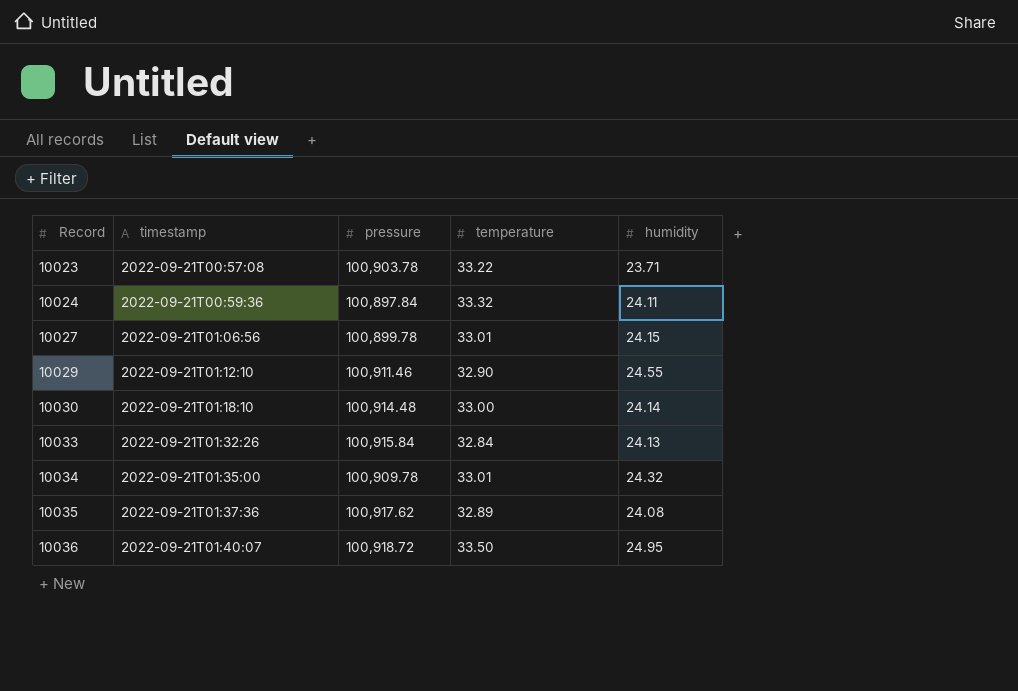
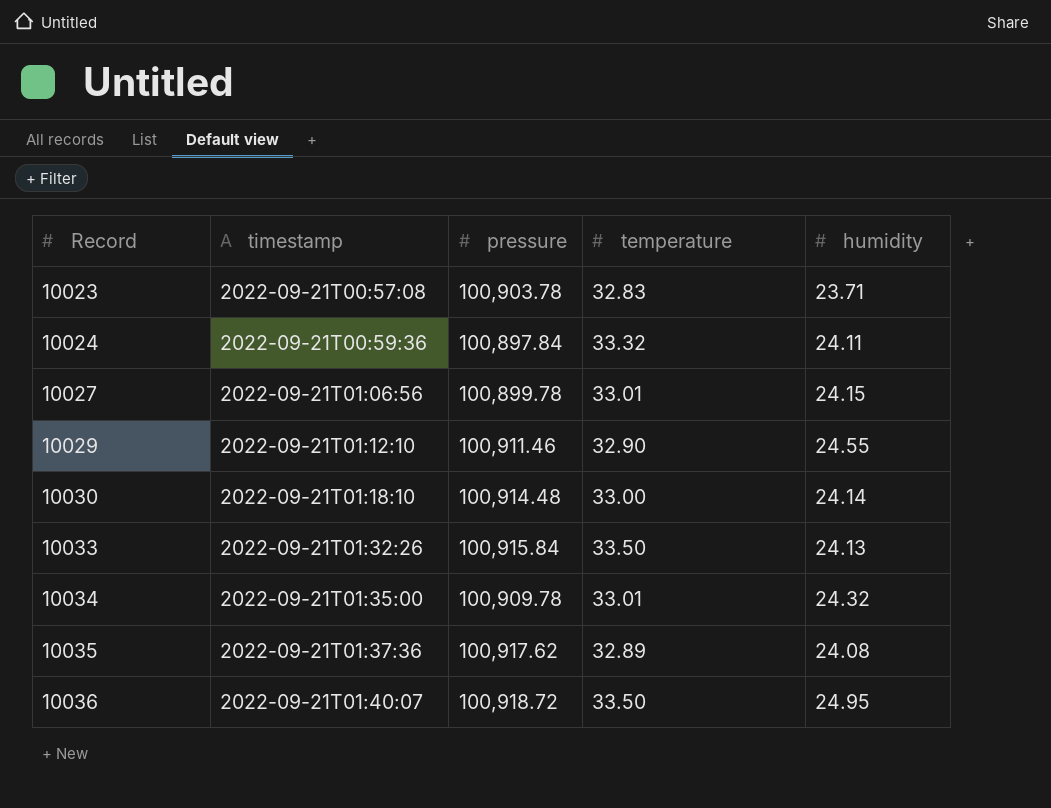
10023 | temperature: 33.22 -> 32.83
10033 | temperature: 32.84 -> 33.50

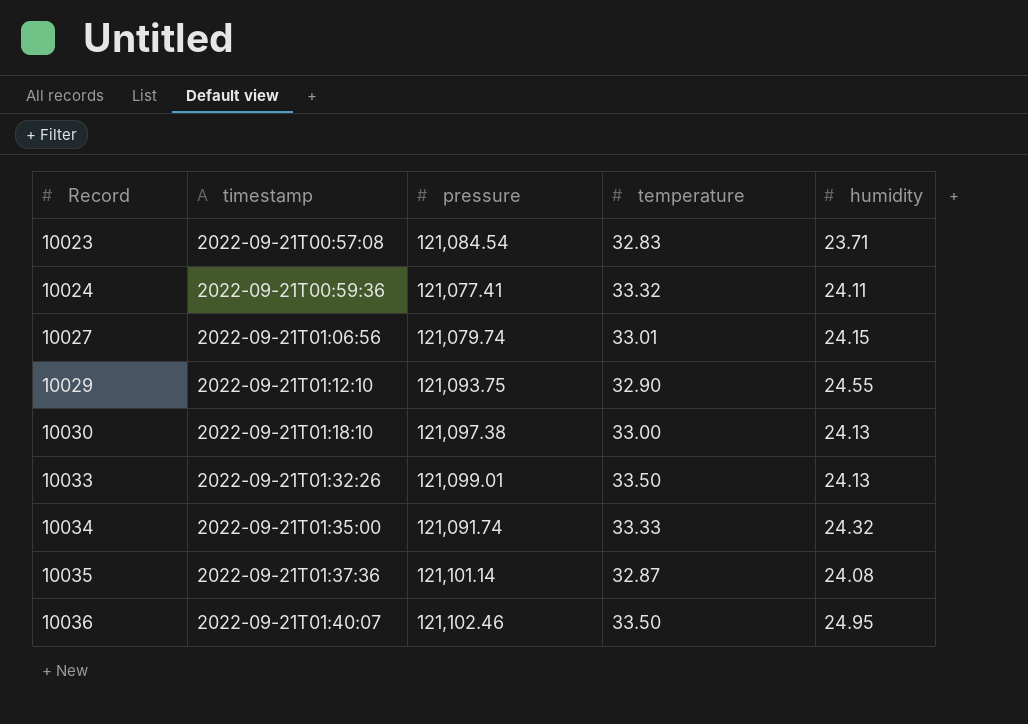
10023 | pressure: 100,903.78 -> 121,084.54
10024 | pressure: 100,897.84 -> 121,077.41
10027 | pressure: 100,899.78 -> 121,079.74
10029 | pressure: 100,911.46 -> 121,093.75
10030 | pressure: 100,914.48 -> 121,097.38
10030 | humidity: 24.14 -> 24.13
10033 | pressure: 100,915.84 -> 121,099.01
10034 | pressure: 100,909.78 -> 121,091.74
10034 | temperature: 33.01 -> 33.33
10035 | pressure: 100,917.62 -> 121,101.14
10035 | temperature: 32.89 -> 32.87
10036 | pressure: 100,918.72 -> 121,102.46

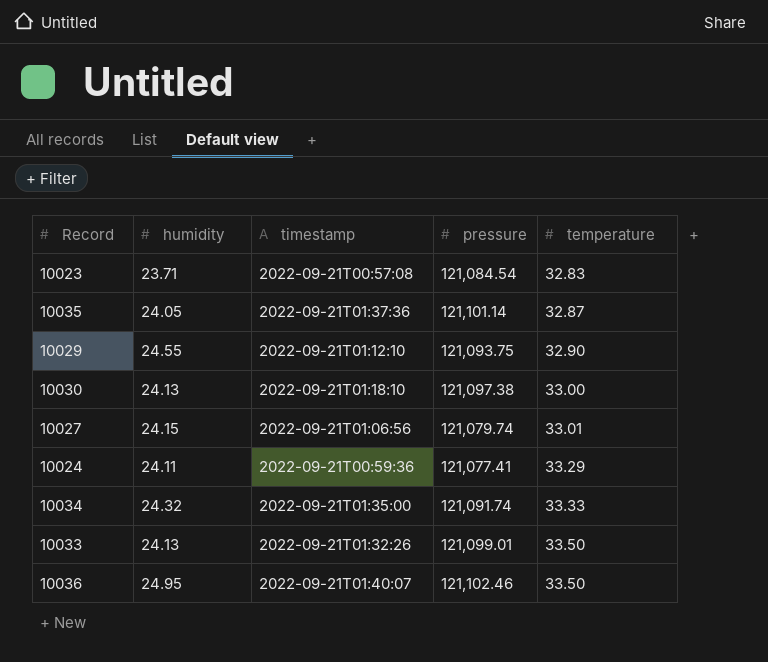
row order: Record ascending -> temperature ascending
column humidity | position: 5 -> 2
10035 | humidity: 24.08 -> 24.05
10024 | temperature: 33.32 -> 33.29

